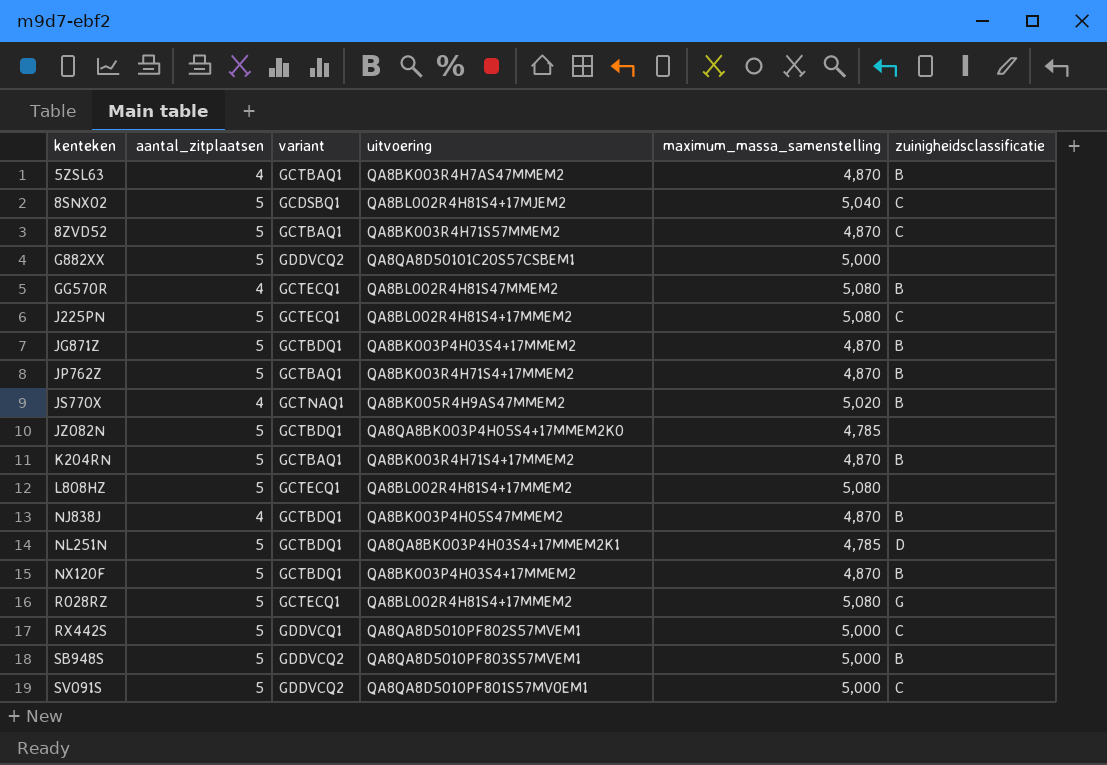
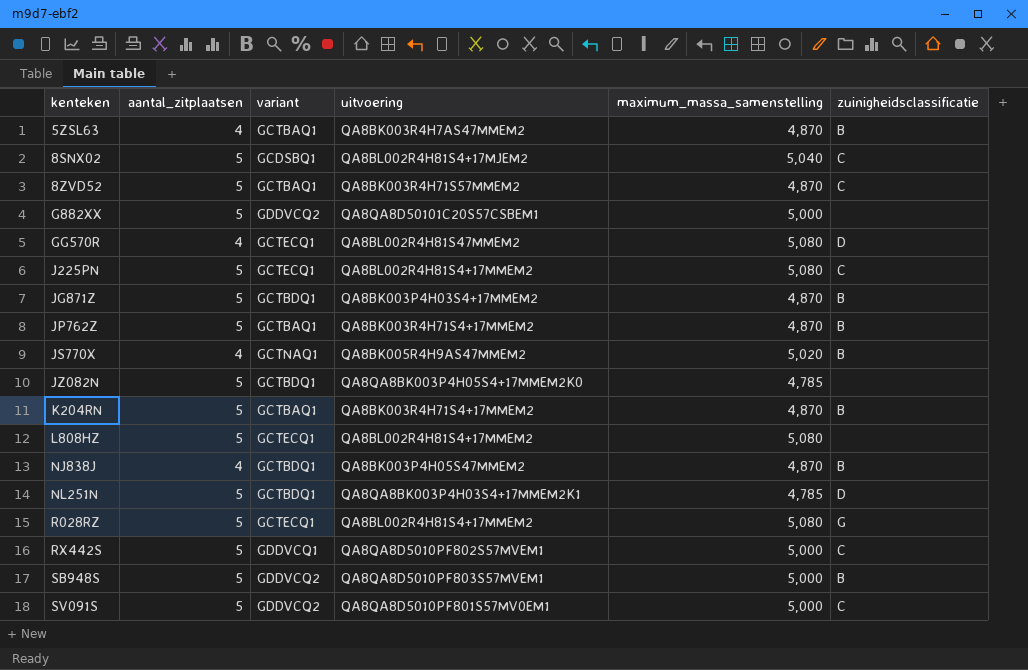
row NX120F: 5 | GCTBDQ1 | QA8BK003P4H03S4+17MMEM2 | 4,870 | B -> none
GG570R | zuinigheidsclassificatie: B -> D

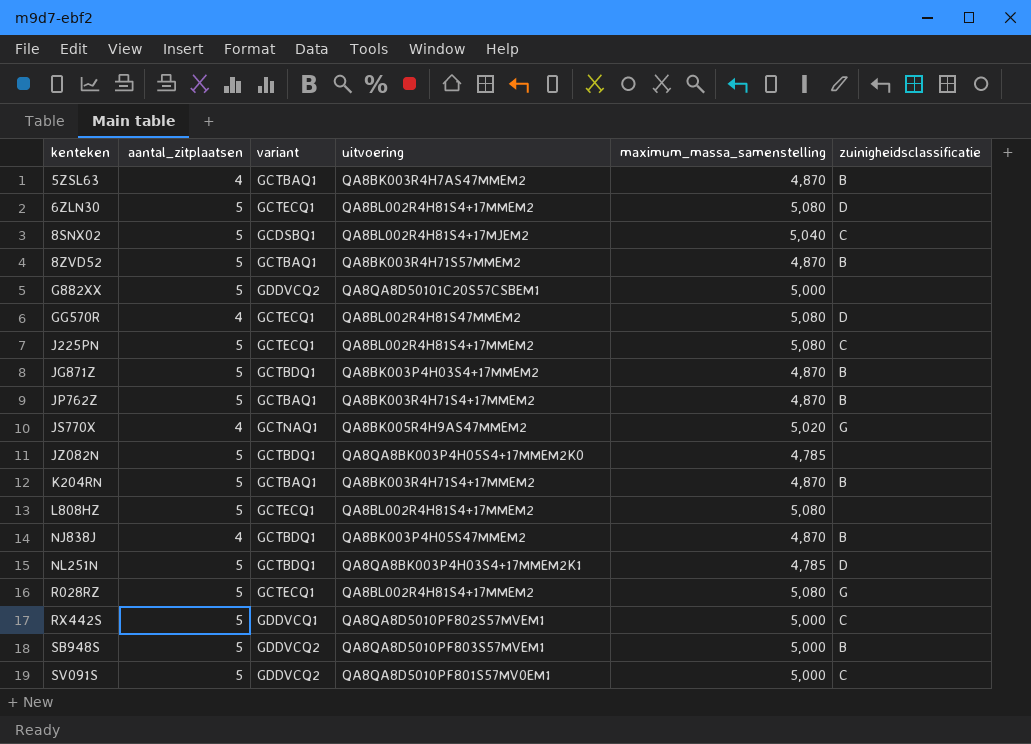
row 6ZLN30: none -> 5 | GCTECQ1 | QA8BL002R4H81S4+17MMEM2 | 5,080 | D
8ZVD52 | zuinigheidsclassificatie: C -> B
JS770X | zuinigheidsclassificatie: B -> G

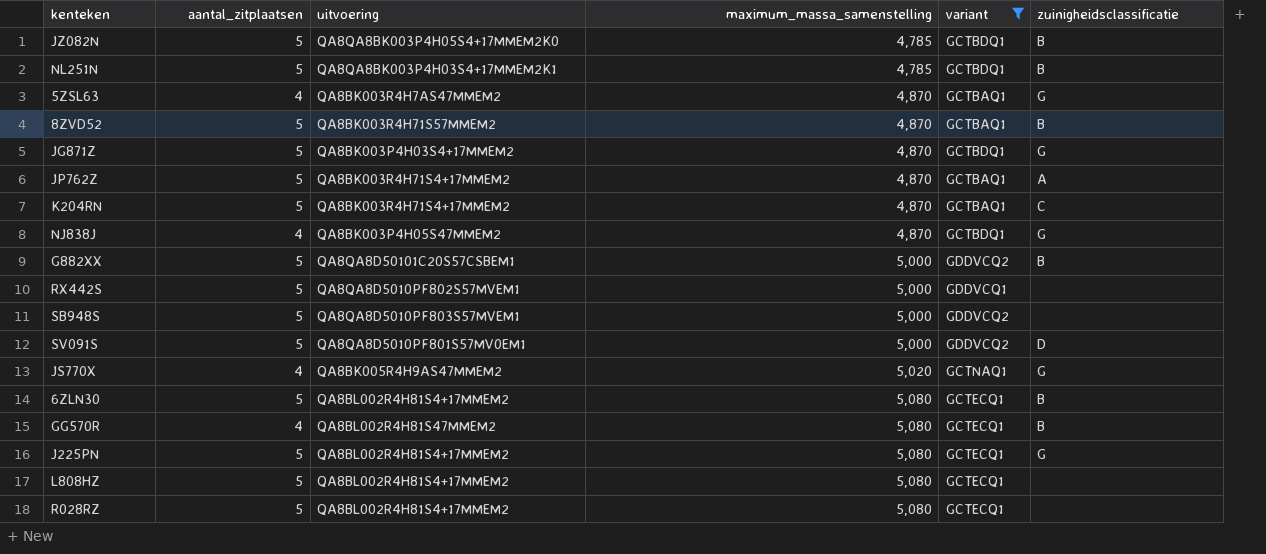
filter: none -> variant != GCDSBQ1
row order: kenteken ascending -> maximum_massa_samenstelling ascending
column variant | position: 3 -> 5
JZ082N | zuinigheidsclassificatie: none -> B
NL251N | zuinigheidsclassificatie: D -> B
5ZSL63 | zuinigheidsclassificatie: B -> G
JG871Z | zuinigheidsclassificatie: B -> G
JP762Z | zuinigheidsclassificatie: B -> A
K204RN | zuinigheidsclassificatie: B -> C
NJ838J | zuinigheidsclassificatie: B -> G
G882XX | zuinigheidsclassificatie: none -> B
RX442S | zuinigheidsclassificatie: C -> none
SB948S | zuinigheidsclassificatie: B -> none
SV091S | zuinigheidsclassificatie: C -> D
6ZLN30 | zuinigheidsclassificatie: D -> B
GG570R | zuinigheidsclassificatie: D -> B
J225PN | zuinigheidsclassificatie: C -> G
R028RZ | zuinigheidsclassificatie: G -> none

